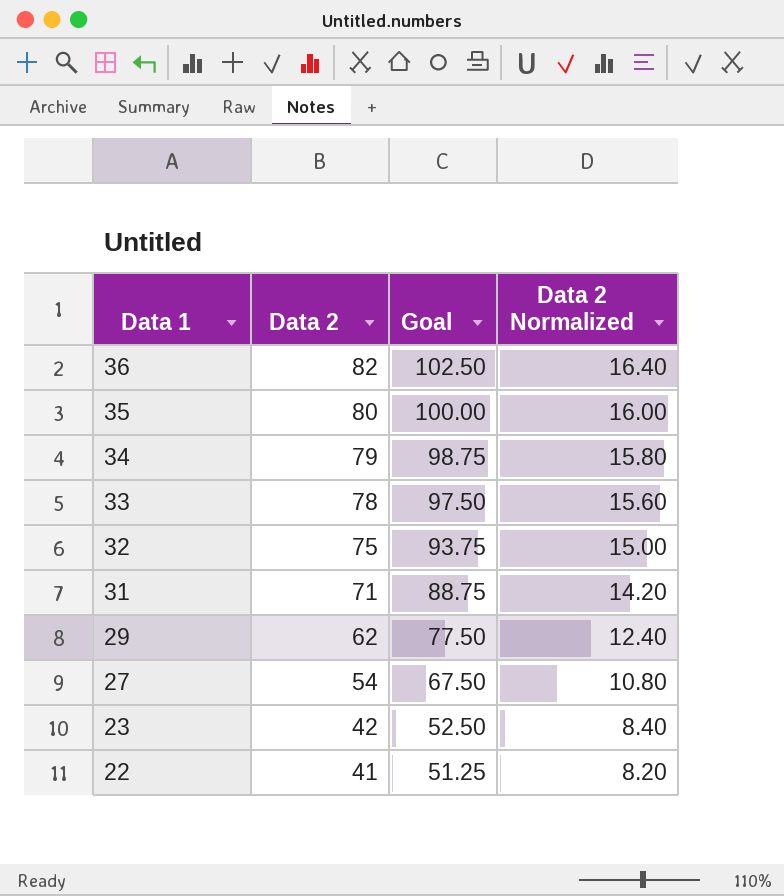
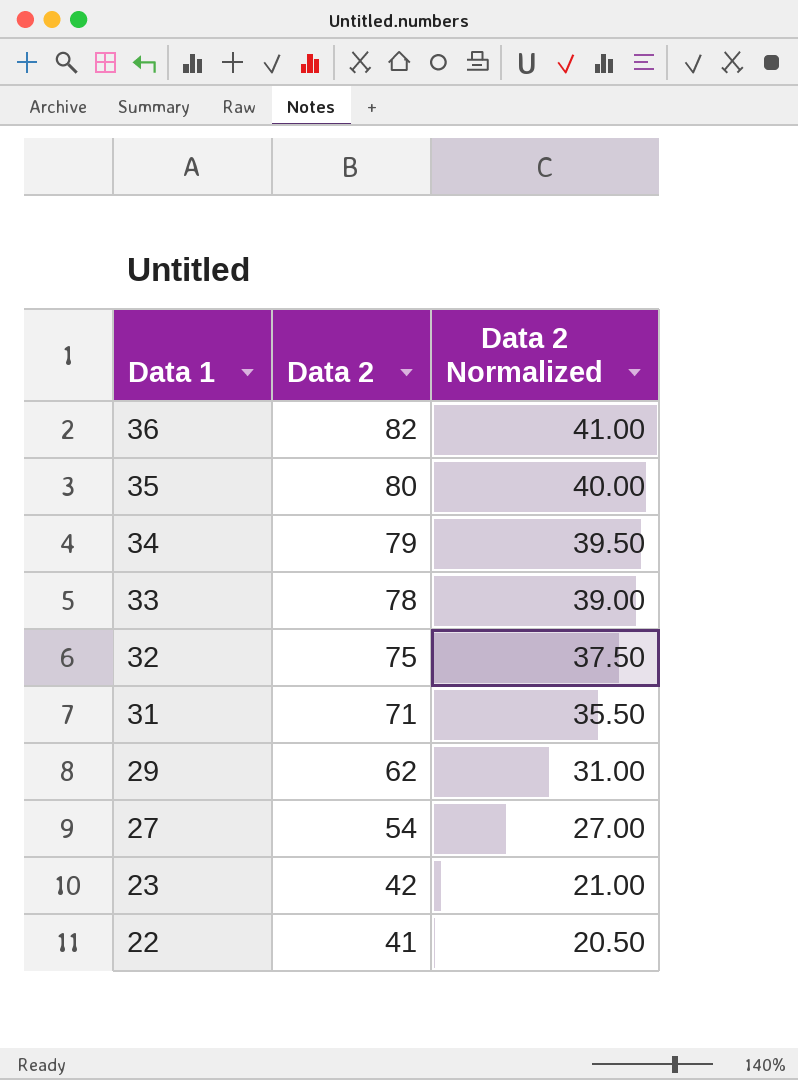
column Goal | formula: [Data 2] * 1.25 -> none
column Data 2 Normalized | formula: [Data 2] * 0.2 -> [Data 2] * 0.5

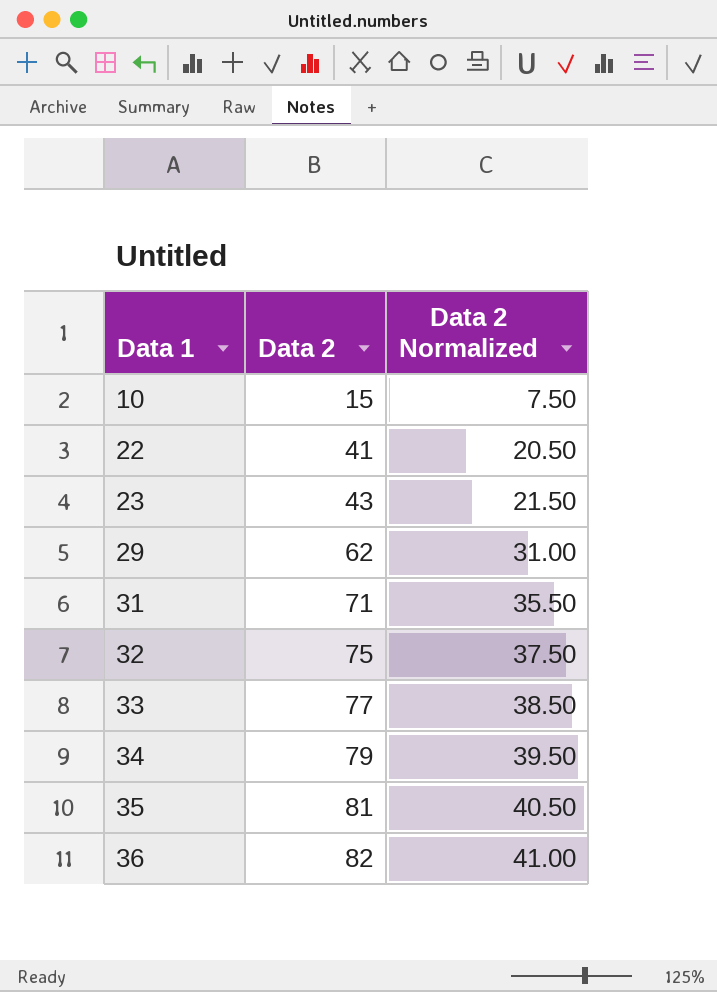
row order: Data 1 descending -> Data 1 ascending
row 27: 54 | 27.00 -> none
row 10: none -> 15 | 7.50
23 | Data 2: 42 -> 43
23 | Data 2 Normalized: 21.00 -> 21.50
33 | Data 2: 78 -> 77
33 | Data 2 Normalized: 39.00 -> 38.50
35 | Data 2: 80 -> 81
35 | Data 2 Normalized: 40.00 -> 40.50

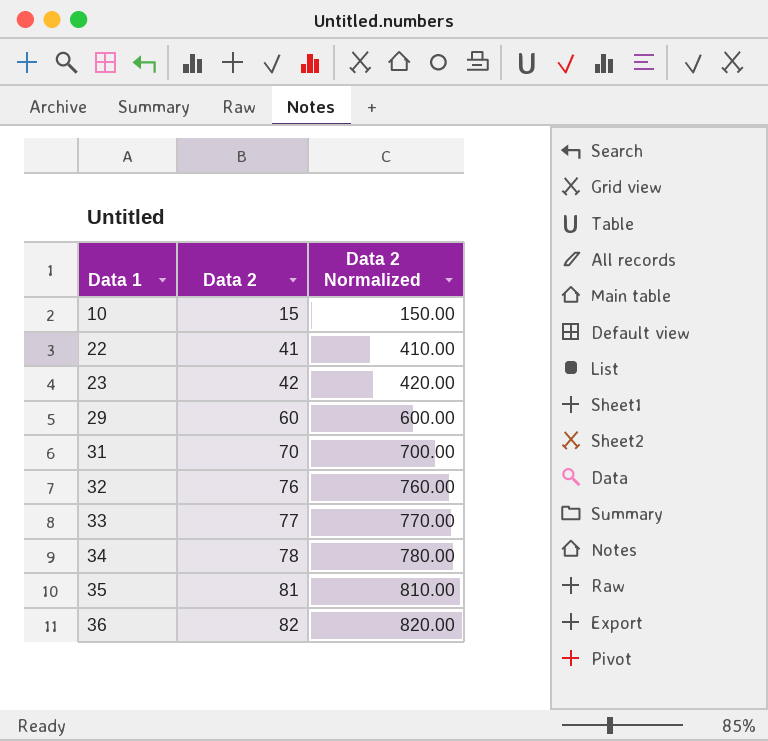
column Data 2 Normalized | formula: [Data 2] * 0.5 -> [Data 2] * 10
23 | Data 2: 43 -> 42
29 | Data 2: 62 -> 60
31 | Data 2: 71 -> 70
32 | Data 2: 75 -> 76
34 | Data 2: 79 -> 78

